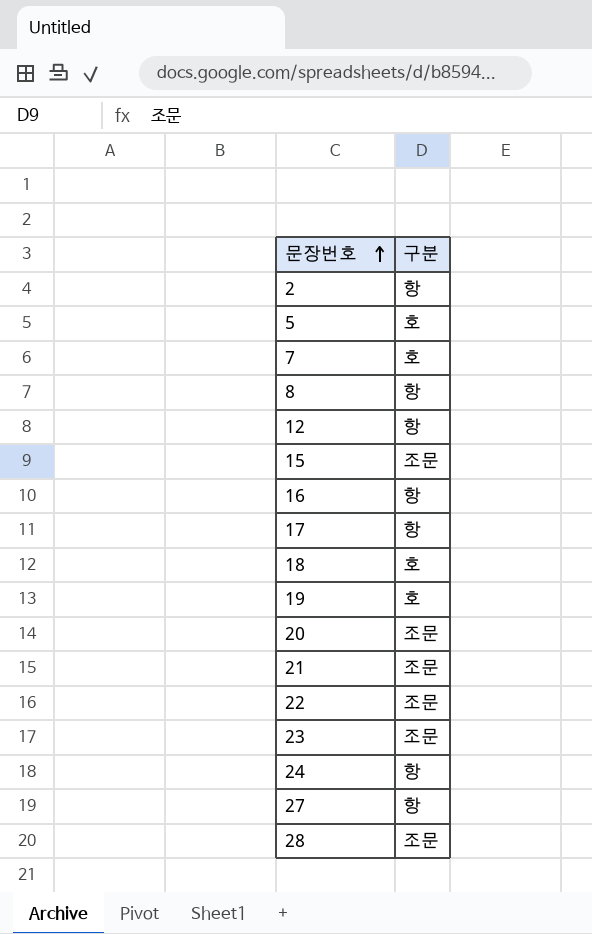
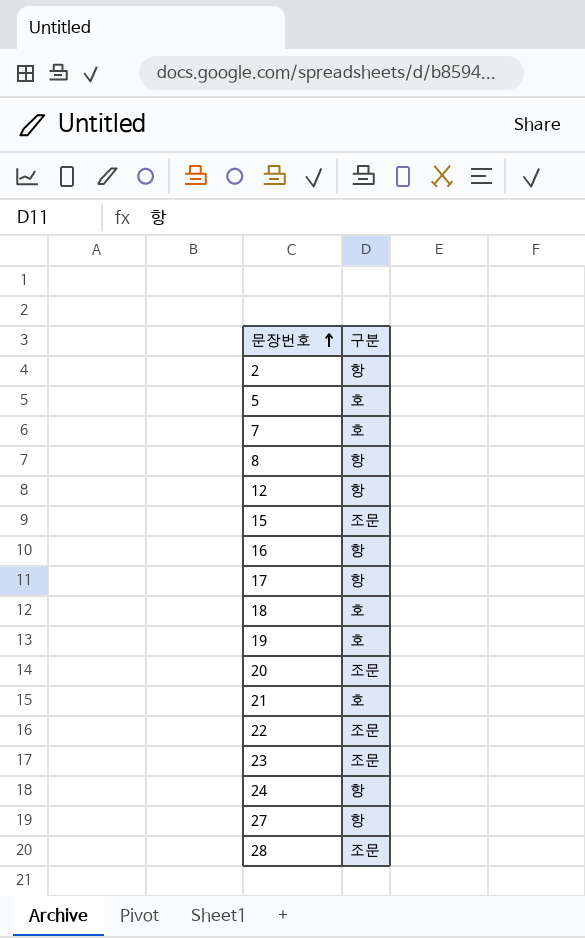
21 | 구분: 조문 -> 호

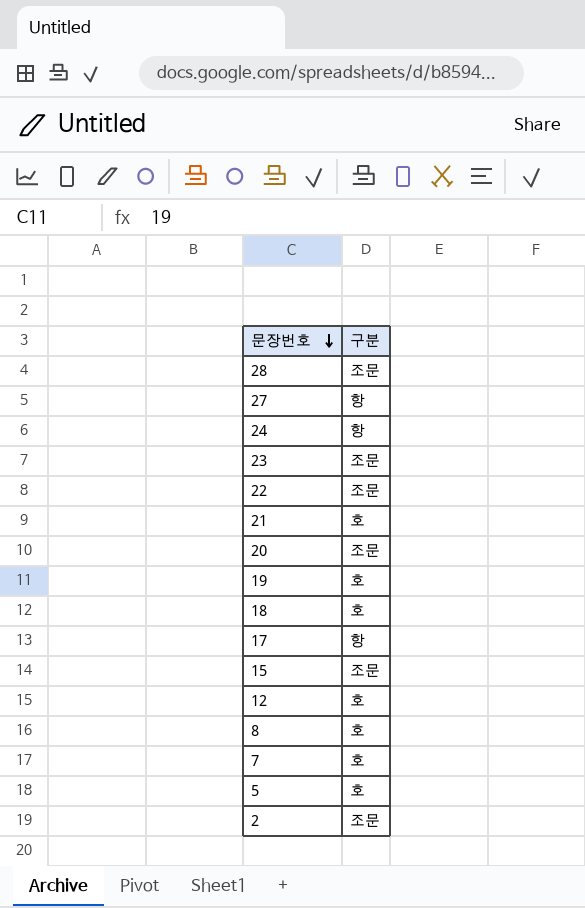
row order: 문장번호 ascending -> 문장번호 descending
row 16: 항 -> none
12 | 구분: 항 -> 호
8 | 구분: 항 -> 호
2 | 구분: 항 -> 조문

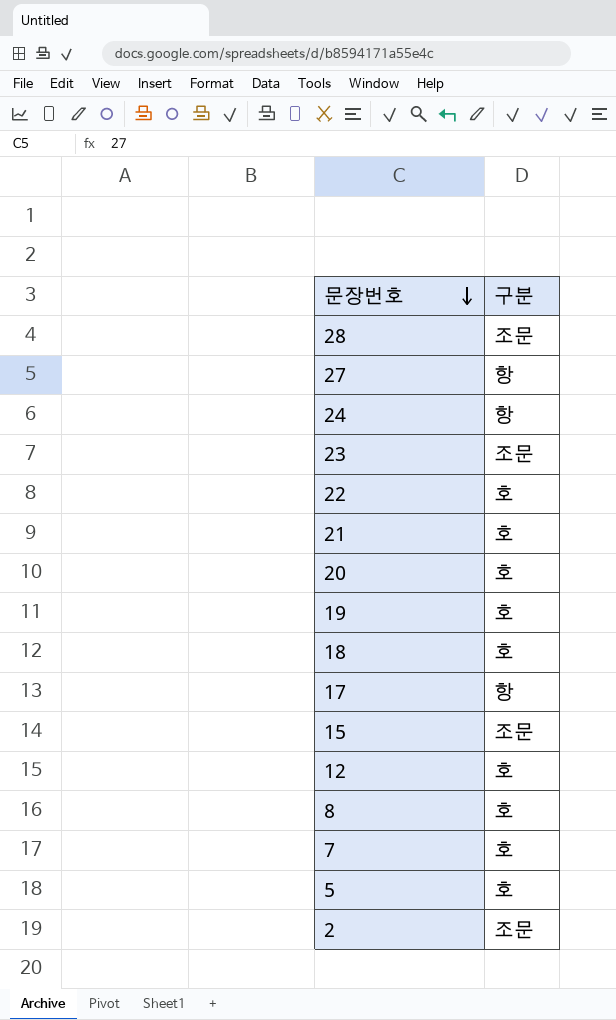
22 | 구분: 조문 -> 호
20 | 구분: 조문 -> 호

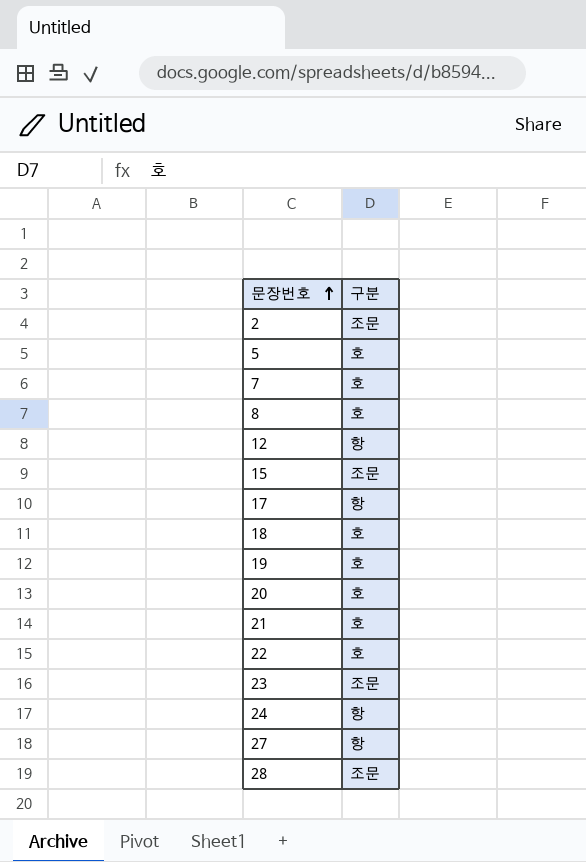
row order: 문장번호 descending -> 문장번호 ascending
12 | 구분: 호 -> 항

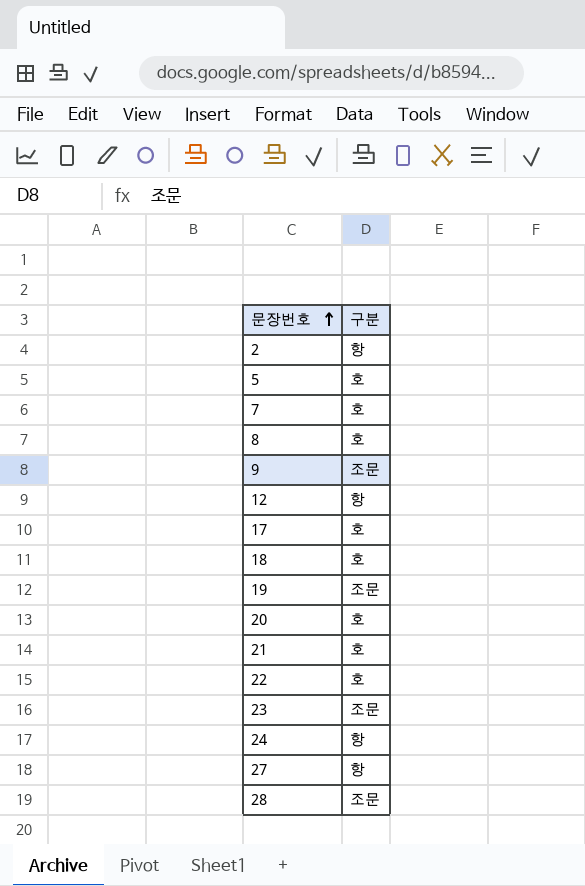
row 15: 조문 -> none
2 | 구분: 조문 -> 항
row 9: none -> 조문
17 | 구분: 항 -> 호
19 | 구분: 호 -> 조문

